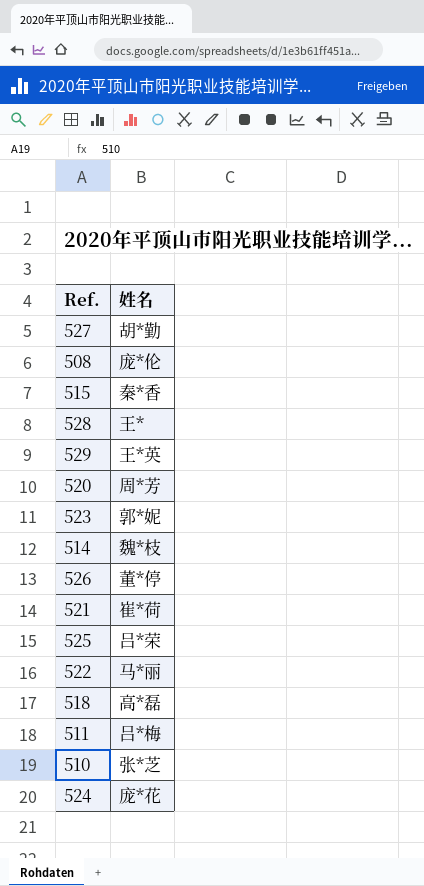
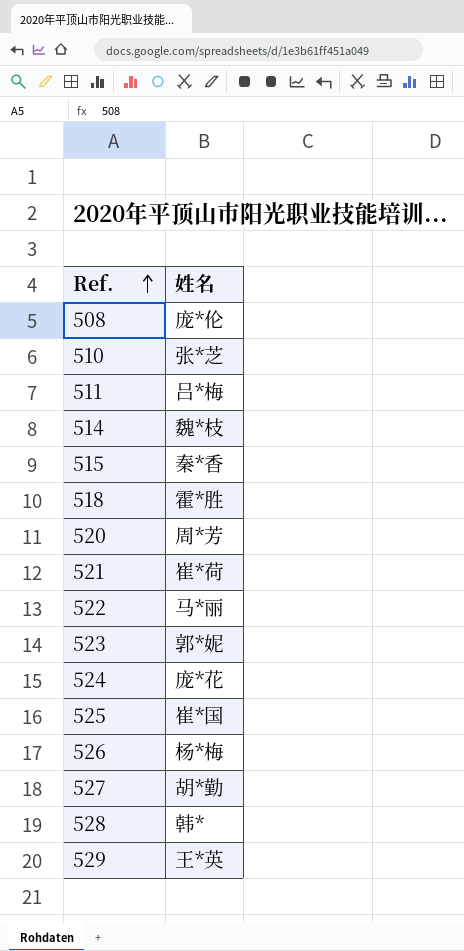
row order: none -> Ref. ascending
518 | 姓名: 高*磊 -> 霍*胜
525 | 姓名: 吕*荣 -> 崔*国
526 | 姓名: 董*停 -> 杨*梅
528 | 姓名: 王* -> 韩*

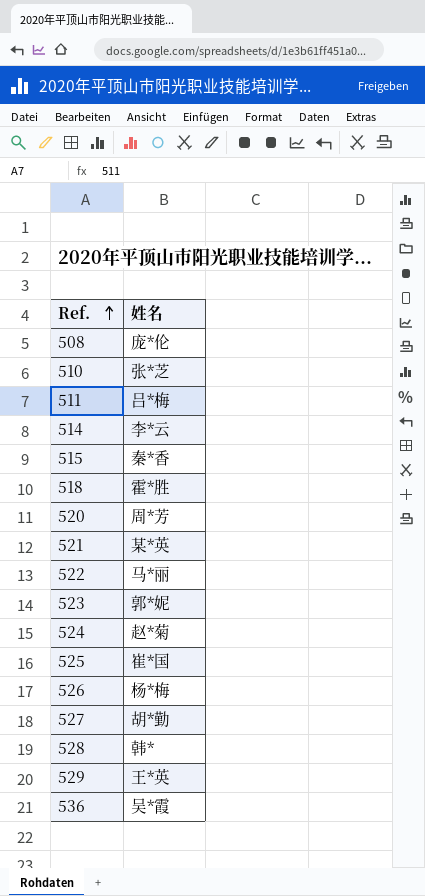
514 | 姓名: 魏*枝 -> 李*云
521 | 姓名: 崔*荷 -> 某*英
524 | 姓名: 庞*花 -> 赵*菊
row 536: none -> 吴*霞

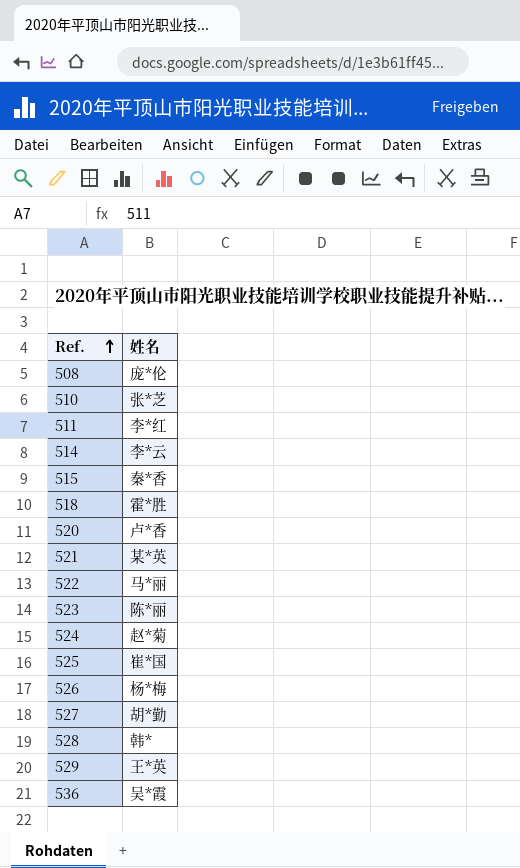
511 | 姓名: 吕*梅 -> 李*红
520 | 姓名: 周*芳 -> 卢*香
523 | 姓名: 郭*妮 -> 陈*丽

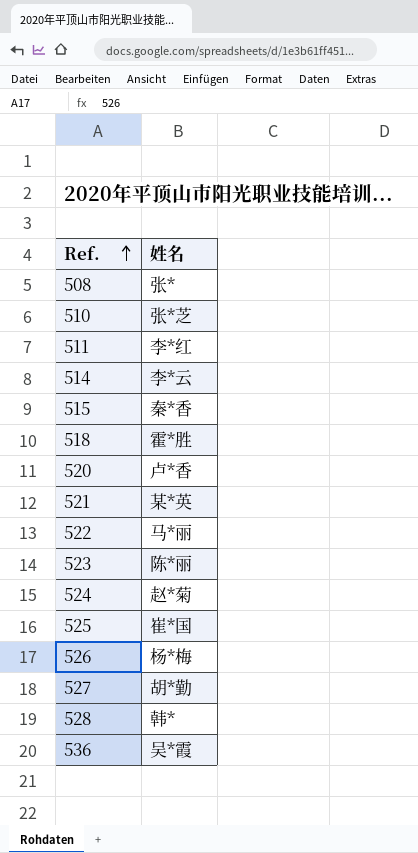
row 529: 王*英 -> none
508 | 姓名: 庞*伦 -> 张*

